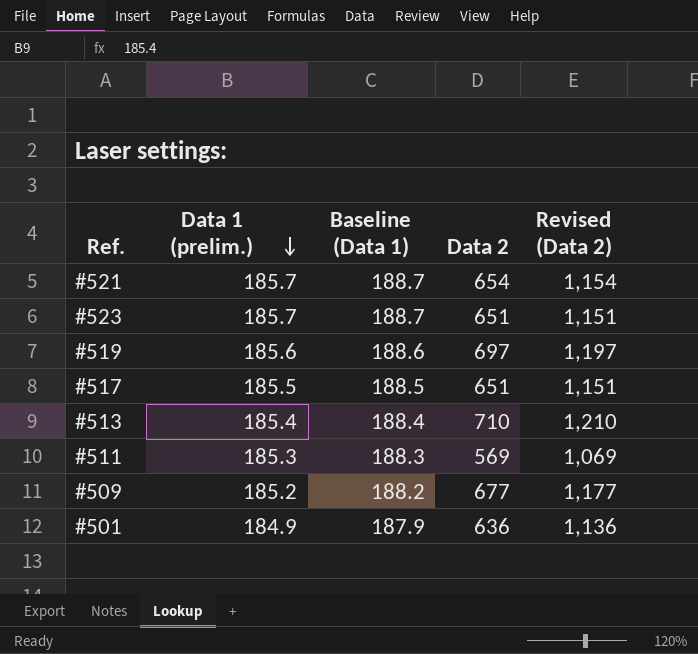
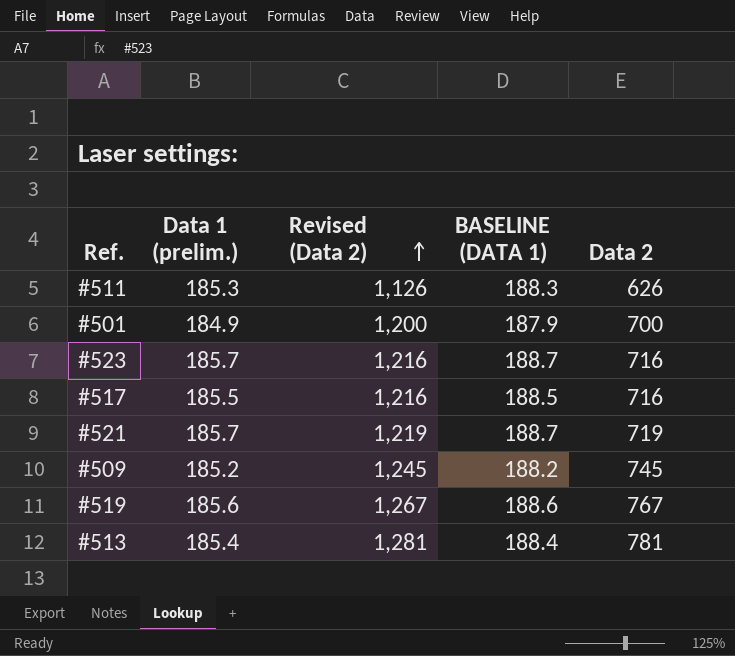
row order: Data 1 (prelim.) descending -> Revised (Data 2) ascending
column Revised (Data 2) | position: 5 -> 3
column name: Baseline (Data 1) -> BASELINE (DATA 1)
#511 | Revised (Data 2): 1,069 -> 1,126
#511 | Data 2: 569 -> 626
#501 | Revised (Data 2): 1,136 -> 1,200
#501 | Data 2: 636 -> 700
#523 | Revised (Data 2): 1,151 -> 1,216
#523 | Data 2: 651 -> 716
#517 | Revised (Data 2): 1,151 -> 1,216
#517 | Data 2: 651 -> 716
#521 | Revised (Data 2): 1,154 -> 1,219
#521 | Data 2: 654 -> 719
#509 | Revised (Data 2): 1,177 -> 1,245
#509 | Data 2: 677 -> 745
#519 | Revised (Data 2): 1,197 -> 1,267
#519 | Data 2: 697 -> 767
#513 | Revised (Data 2): 1,210 -> 1,281
#513 | Data 2: 710 -> 781

